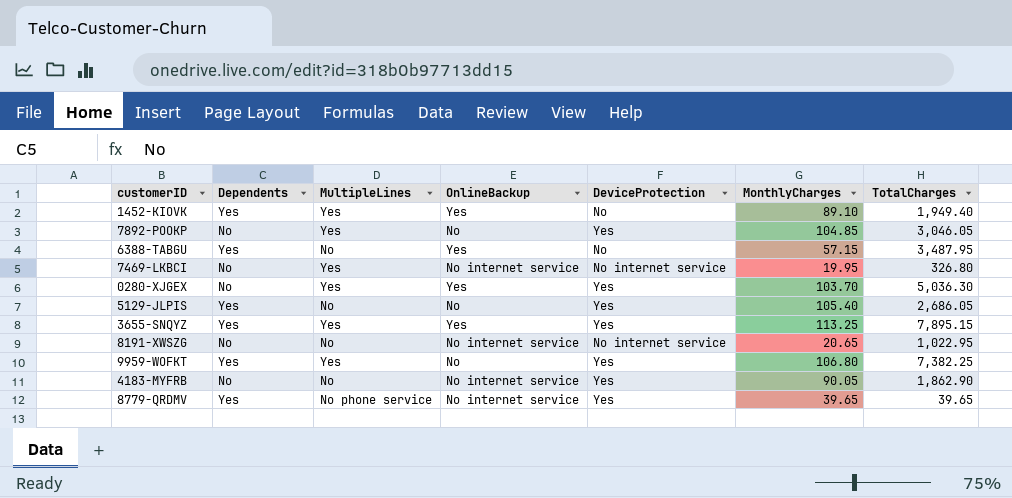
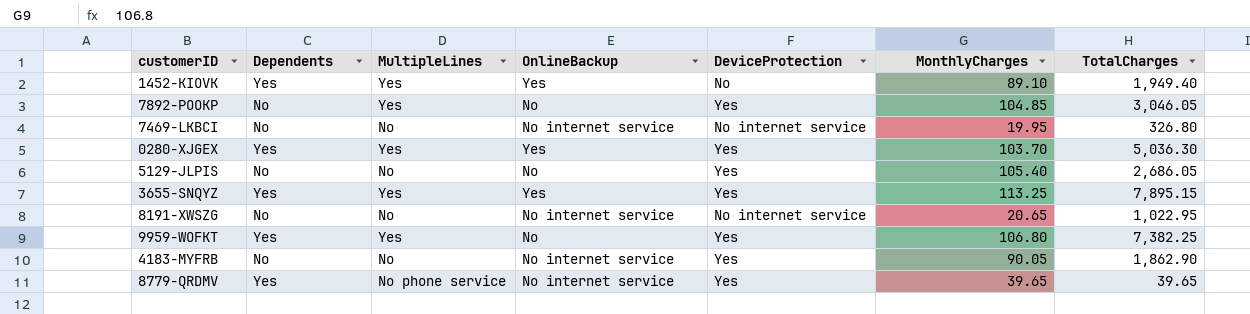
row 6388-TABGU: Yes | No | Yes | No | 57.15 | 3,487.95 -> none
7469-LKBCI | MultipleLines: Yes -> No
0280-XJGEX | Dependents: No -> Yes
5129-JLPIS | Dependents: Yes -> No

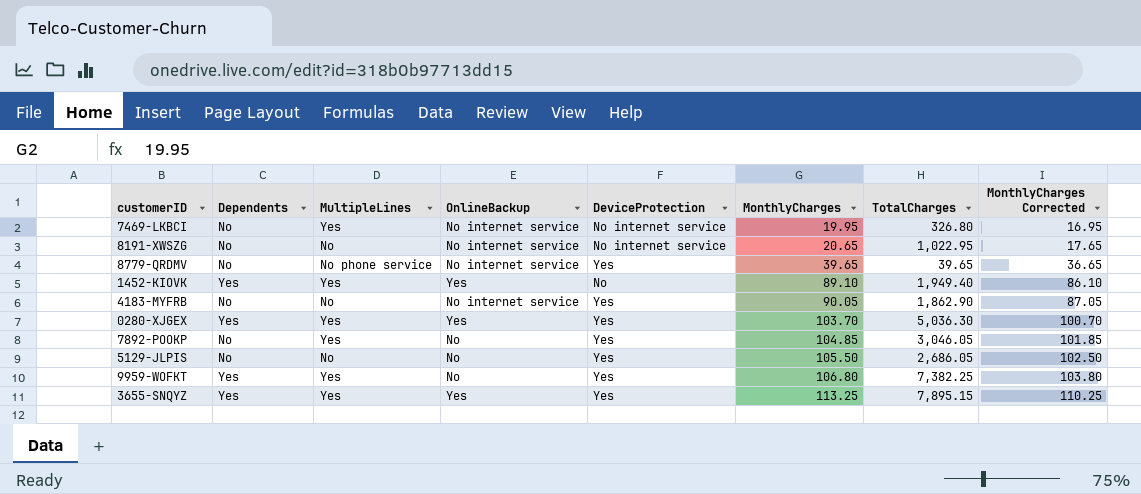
row order: none -> MonthlyCharges ascending
column MonthlyCharges Corrected | formula: none -> [MonthlyCharges] - 3
7469-LKBCI | MultipleLines: No -> Yes
8779-QRDMV | Dependents: Yes -> No
5129-JLPIS | MonthlyCharges: 105.40 -> 105.50

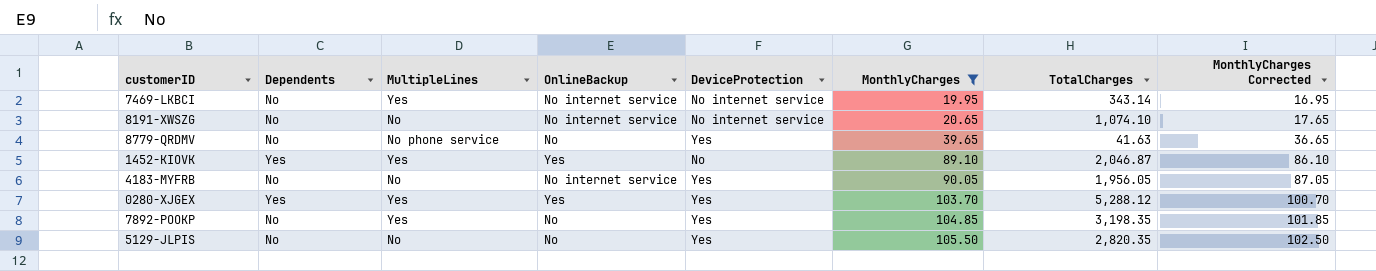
filter: none -> MonthlyCharges <= 105.50
7469-LKBCI | TotalCharges: 326.80 -> 343.14
8191-XWSZG | TotalCharges: 1,022.95 -> 1,074.10
8779-QRDMV | OnlineBackup: No internet service -> No
8779-QRDMV | TotalCharges: 39.65 -> 41.63
1452-KIOVK | TotalCharges: 1,949.40 -> 2,046.87
4183-MYFRB | TotalCharges: 1,862.90 -> 1,956.05
0280-XJGEX | TotalCharges: 5,036.30 -> 5,288.12
7892-POOKP | TotalCharges: 3,046.05 -> 3,198.35
5129-JLPIS | TotalCharges: 2,686.05 -> 2,820.35

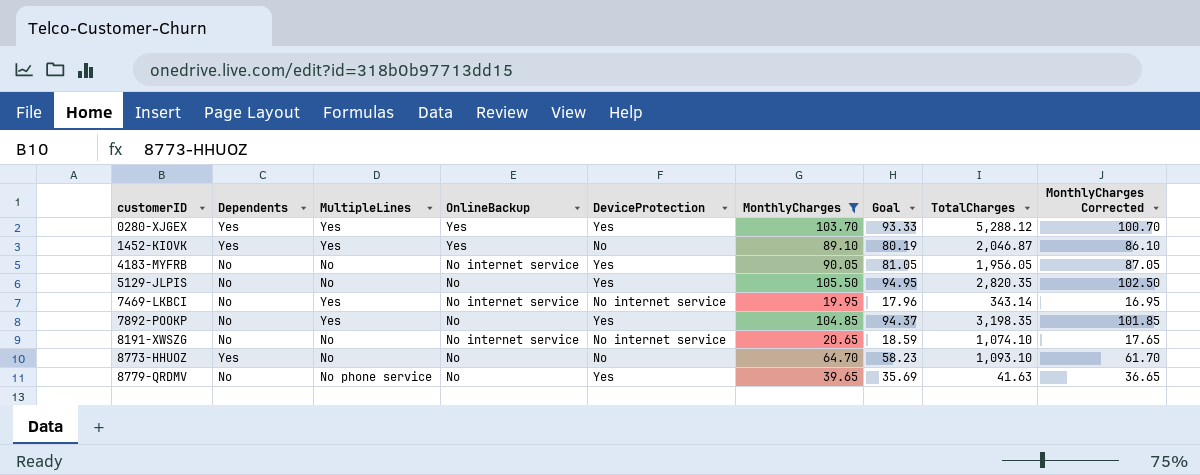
row order: MonthlyCharges ascending -> customerID ascending
column Goal | formula: none -> [MonthlyCharges] * 0.9
row 8773-HHUOZ: none -> Yes | No | No | No | 64.70 | 58.23 | 1,093.10 | 61.70

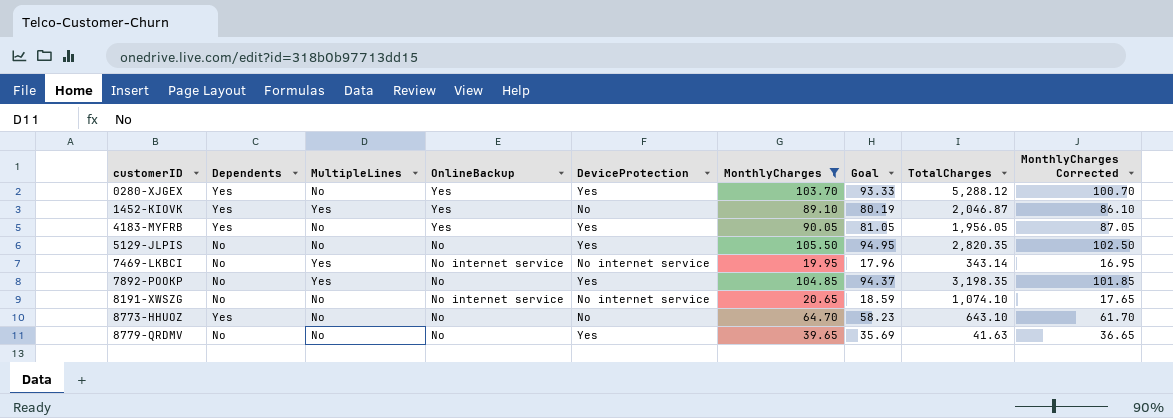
0280-XJGEX | MultipleLines: Yes -> No
4183-MYFRB | Dependents: No -> Yes
4183-MYFRB | OnlineBackup: No internet service -> Yes
8773-HHUOZ | TotalCharges: 1,093.10 -> 643.10
8779-QRDMV | MultipleLines: No phone service -> No

